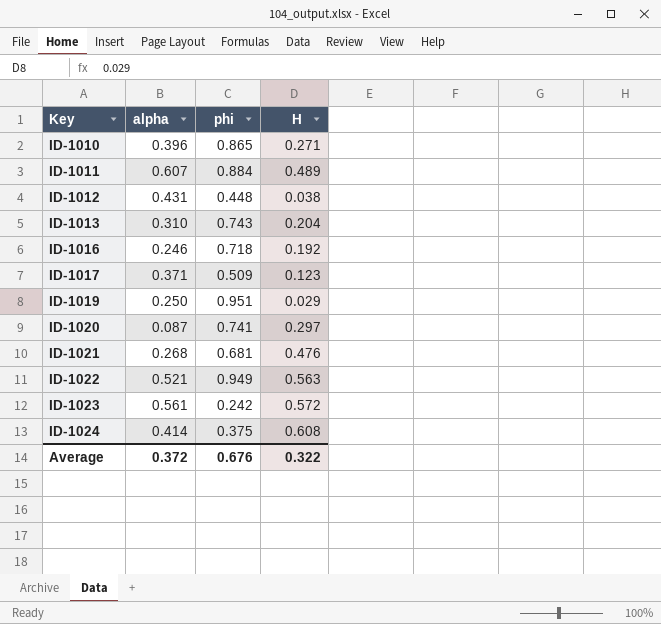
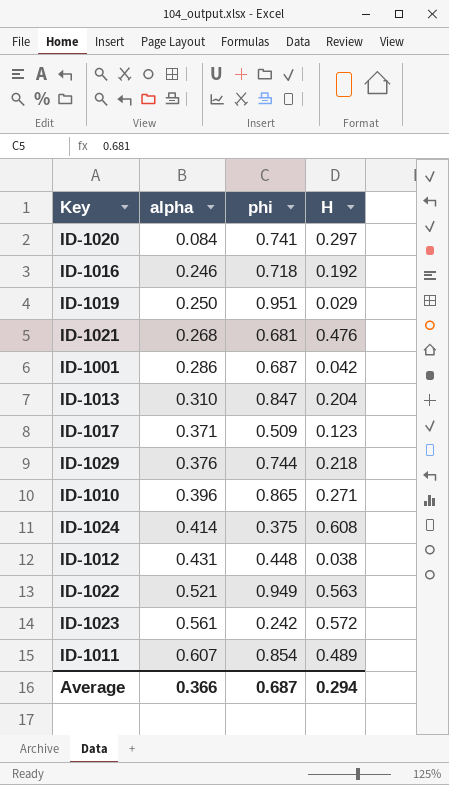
row order: Key ascending -> alpha ascending
ID-1020 | alpha: 0.087 -> 0.084
row ID-1001: none -> 0.286 | 0.687 | 0.042
ID-1013 | phi: 0.743 -> 0.847
row ID-1029: none -> 0.376 | 0.744 | 0.218
ID-1011 | phi: 0.884 -> 0.854
Average | alpha: 0.372 -> 0.366
Average | phi: 0.676 -> 0.687
Average | H: 0.322 -> 0.294

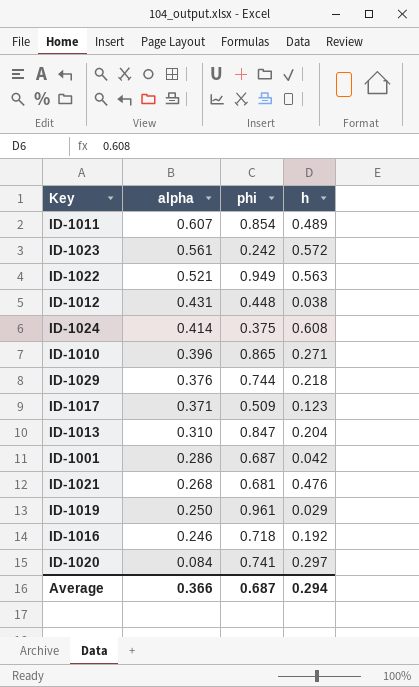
row order: alpha ascending -> alpha descending
column name: H -> h
ID-1019 | phi: 0.951 -> 0.961

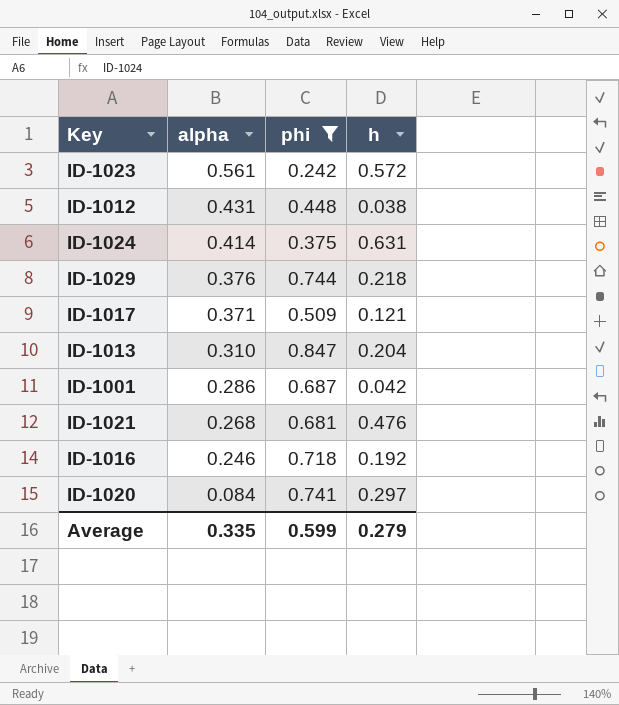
filter: none -> phi <= 0.847
ID-1024 | h: 0.608 -> 0.631
ID-1017 | h: 0.123 -> 0.121
Average | alpha: 0.366 -> 0.335
Average | phi: 0.687 -> 0.599
Average | h: 0.294 -> 0.279

